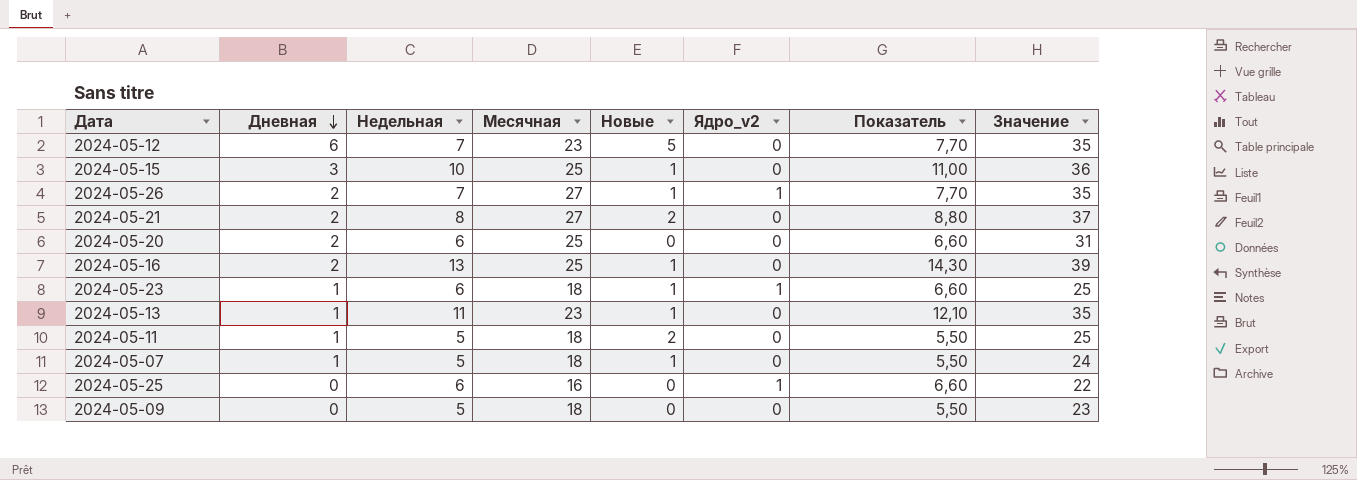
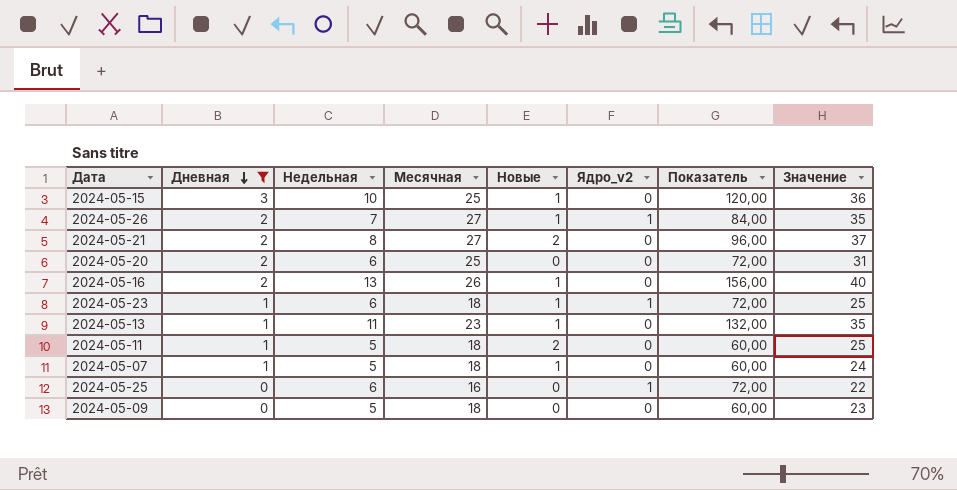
filter: none -> Дневная != 6
column Показатель | formula: [Недельная] * 1,1 -> [Недельная] * 12
2024-05-16 | Месячная: 25 -> 26
2024-05-16 | Значение: 39 -> 40

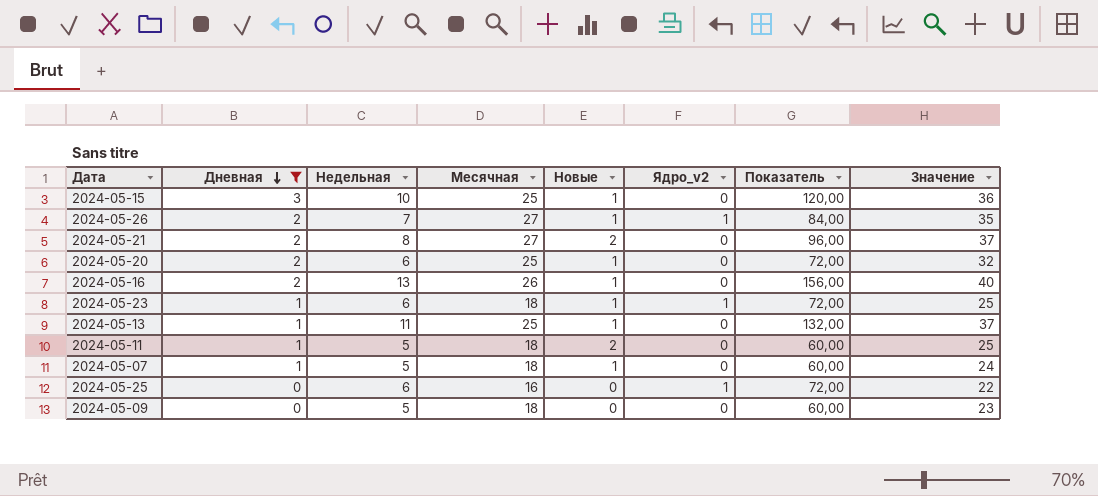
2024-05-20 | Новые: 0 -> 1
2024-05-20 | Значение: 31 -> 32
2024-05-13 | Месячная: 23 -> 25
2024-05-13 | Значение: 35 -> 37

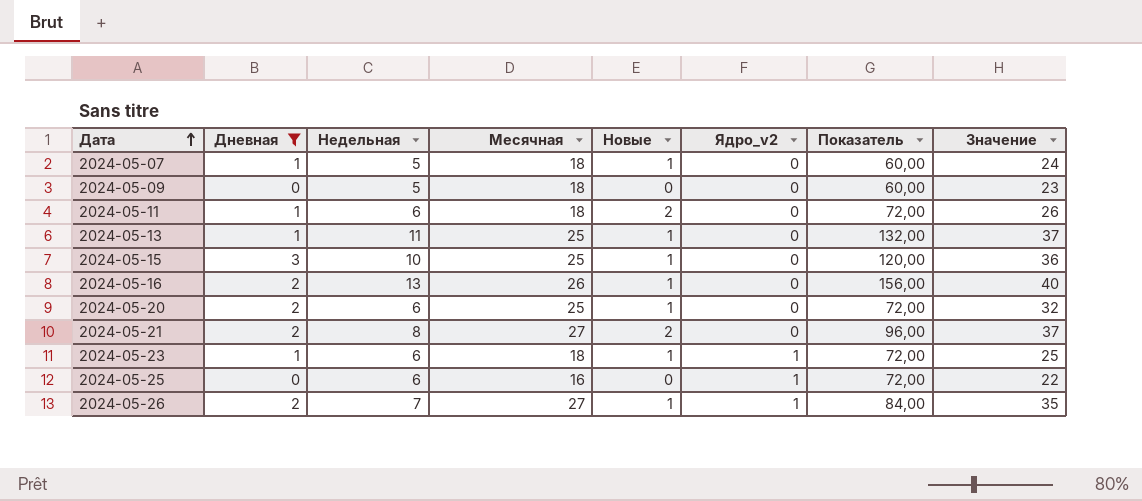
row order: Дневная descending -> Дата ascending
2024-05-11 | Недельная: 5 -> 6
2024-05-11 | Показатель: 60,00 -> 72,00
2024-05-11 | Значение: 25 -> 26

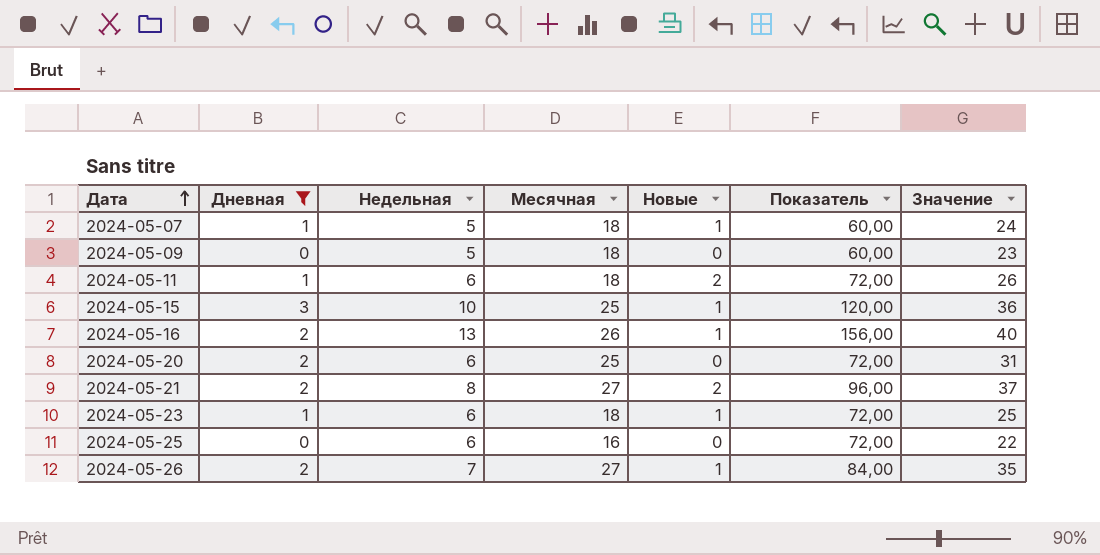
column Ядро_v2 | position: 6 -> none
row 2024-05-13: 1 | 11 | 25 | 1 | 0 | 132,00 | 37 -> none
2024-05-20 | Новые: 1 -> 0
2024-05-20 | Значение: 32 -> 31

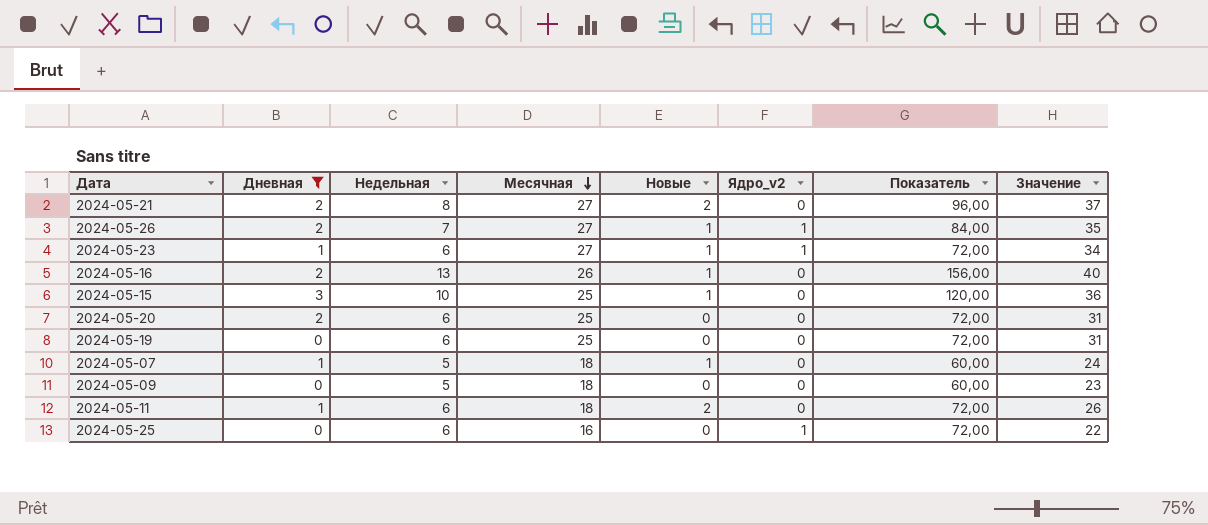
row order: Дата ascending -> Месячная descending
column Ядро_v2 | position: none -> 6
2024-05-23 | Месячная: 18 -> 27
2024-05-23 | Значение: 25 -> 34
row 2024-05-19: none -> 0 | 6 | 25 | 0 | 0 | 72,00 | 31

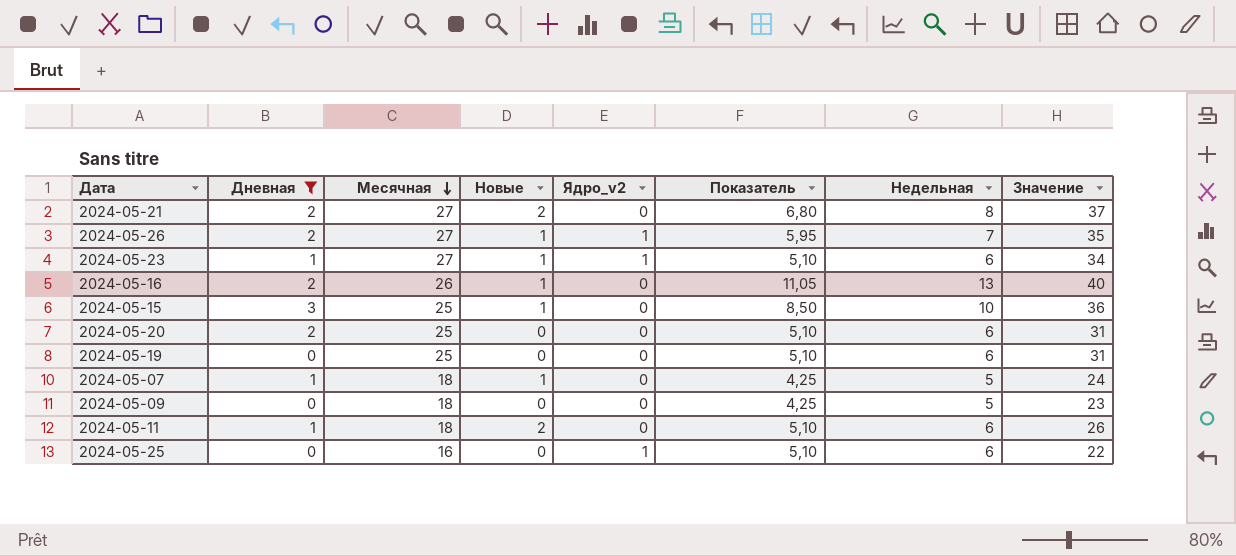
column Показатель | formula: [Недельная] * 12 -> [Недельная] * 0,85
column Недельная | position: 3 -> 7

